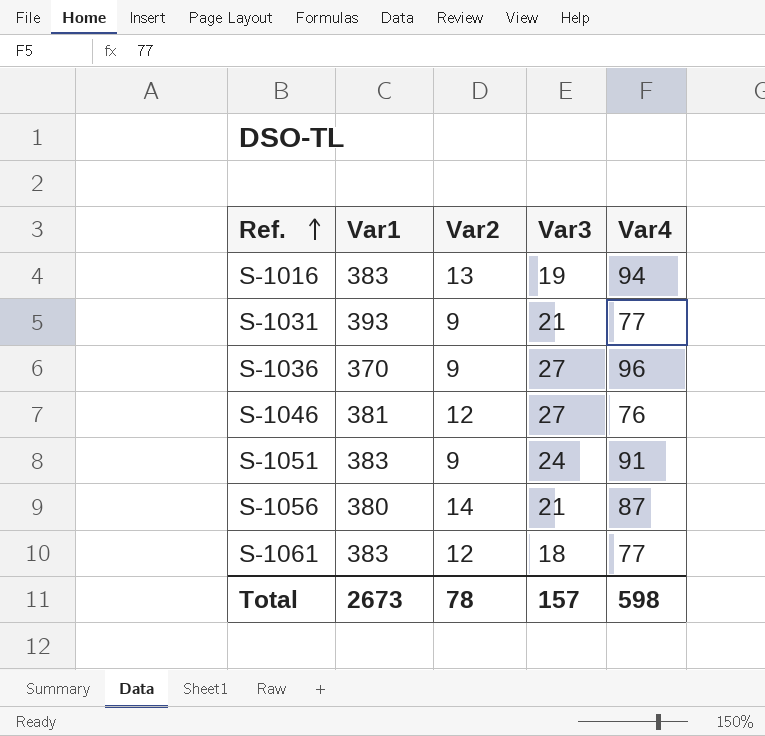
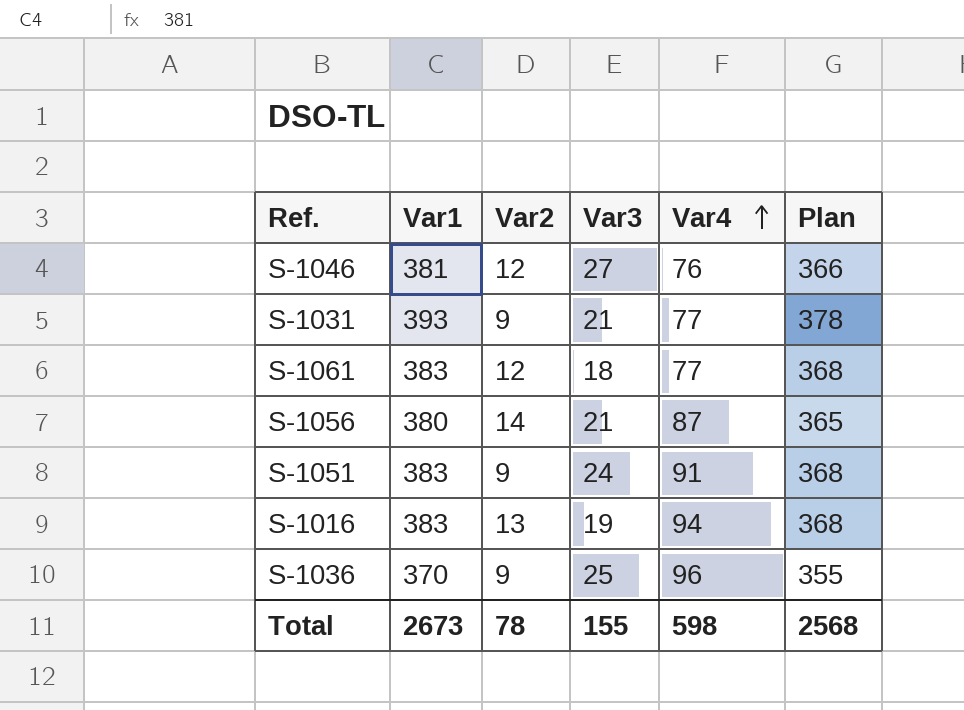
row order: Ref. ascending -> Var4 ascending
column Plan | formula: none -> [Var1] - 15
S-1036 | Var3: 27 -> 25
Total | Var3: 157 -> 155

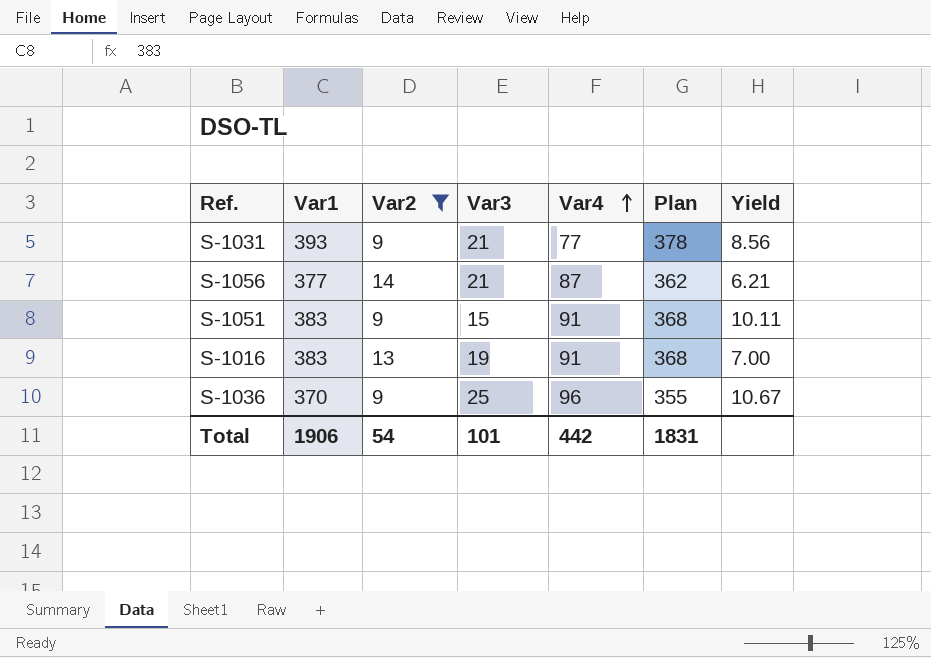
filter: none -> Var2 != 12
column Yield | formula: none -> [Var4] / [Var2]
S-1056 | Var1: 380 -> 377
S-1056 | Plan: 365 -> 362
S-1051 | Var3: 24 -> 15
S-1016 | Var4: 94 -> 91
Total | Var1: 2673 -> 1906
Total | Var2: 78 -> 54
Total | Var3: 155 -> 101
Total | Var4: 598 -> 442
Total | Plan: 2568 -> 1831

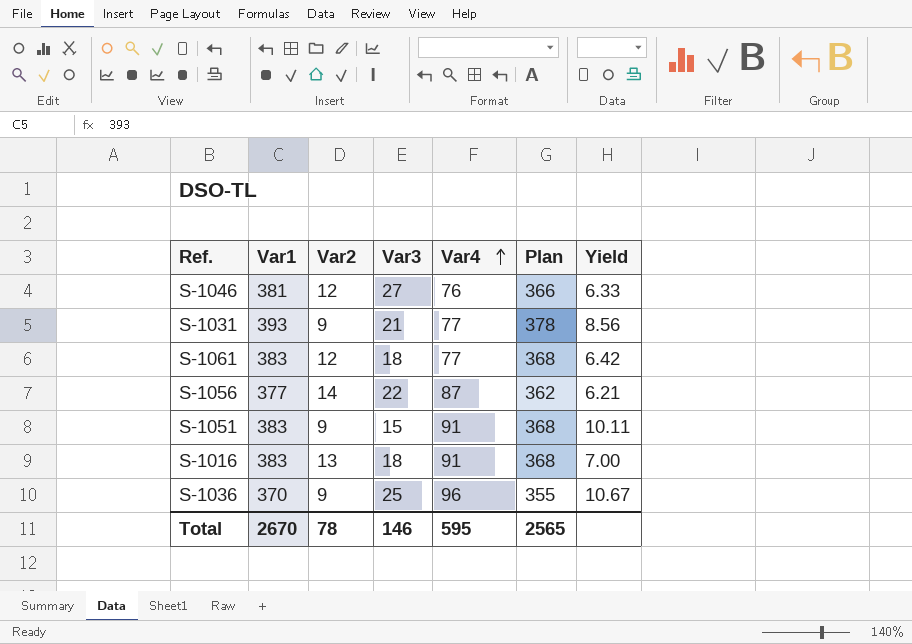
filter: Var2 != 12 -> none
S-1056 | Var3: 21 -> 22
S-1016 | Var3: 19 -> 18
Total | Var1: 1906 -> 2670
Total | Var2: 54 -> 78
Total | Var3: 101 -> 146
Total | Var4: 442 -> 595
Total | Plan: 1831 -> 2565

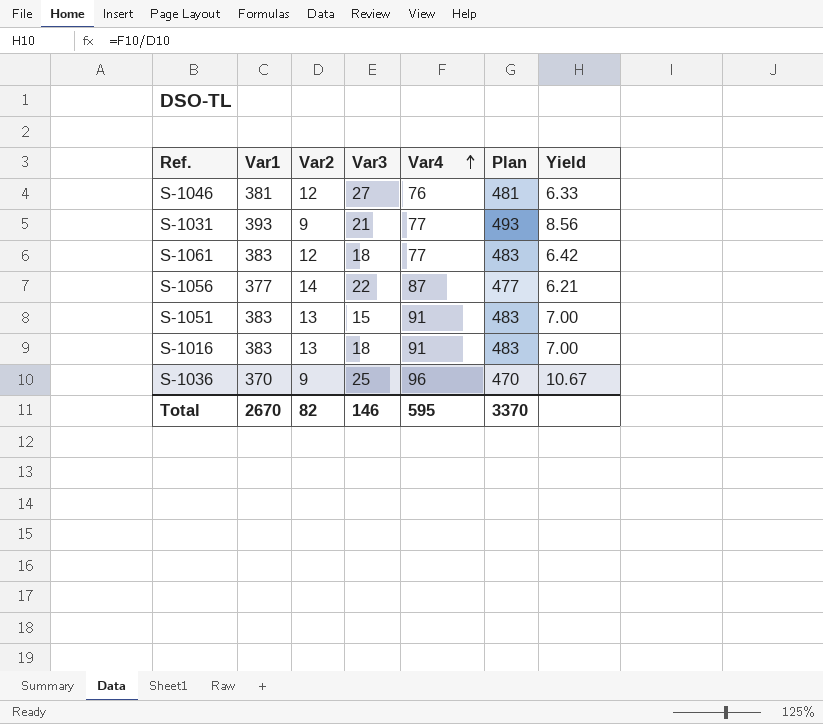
column Plan | formula: [Var1] - 15 -> [Var1] + 100
S-1051 | Var2: 9 -> 13
S-1051 | Yield: 10.11 -> 7.00
Total | Var2: 78 -> 82
Total | Plan: 2565 -> 3370

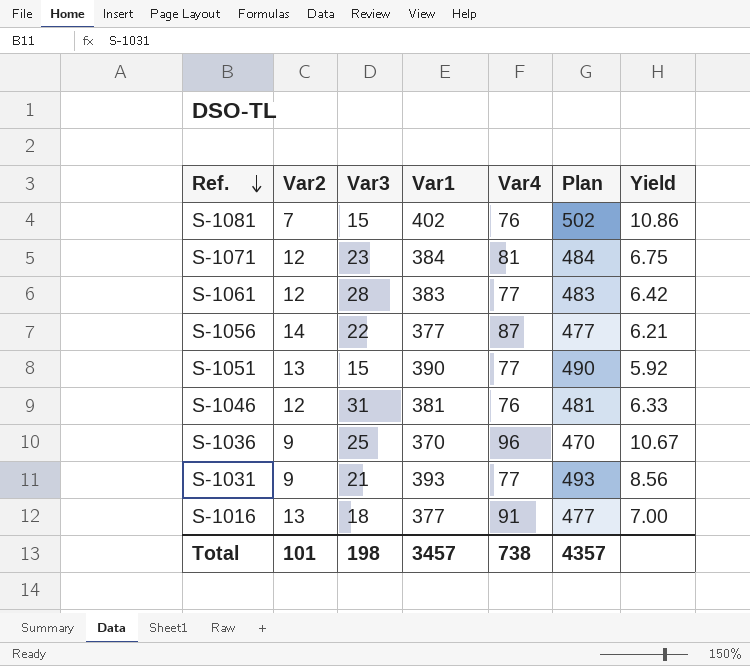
row order: Var4 ascending -> Ref. descending
column Var1 | position: 2 -> 4
row S-1081: none -> 7 | 15 | 402 | 76 | 502 | 10.86
row S-1071: none -> 12 | 23 | 384 | 81 | 484 | 6.75
S-1061 | Var3: 18 -> 28
S-1051 | Var1: 383 -> 390
S-1051 | Var4: 91 -> 77
S-1051 | Plan: 483 -> 490
S-1051 | Yield: 7.00 -> 5.92
S-1046 | Var3: 27 -> 31
S-1016 | Var1: 383 -> 377
S-1016 | Plan: 483 -> 477
Total | Var2: 82 -> 101
Total | Var3: 146 -> 198
Total | Var1: 2670 -> 3457
Total | Var4: 595 -> 738
Total | Plan: 3370 -> 4357

